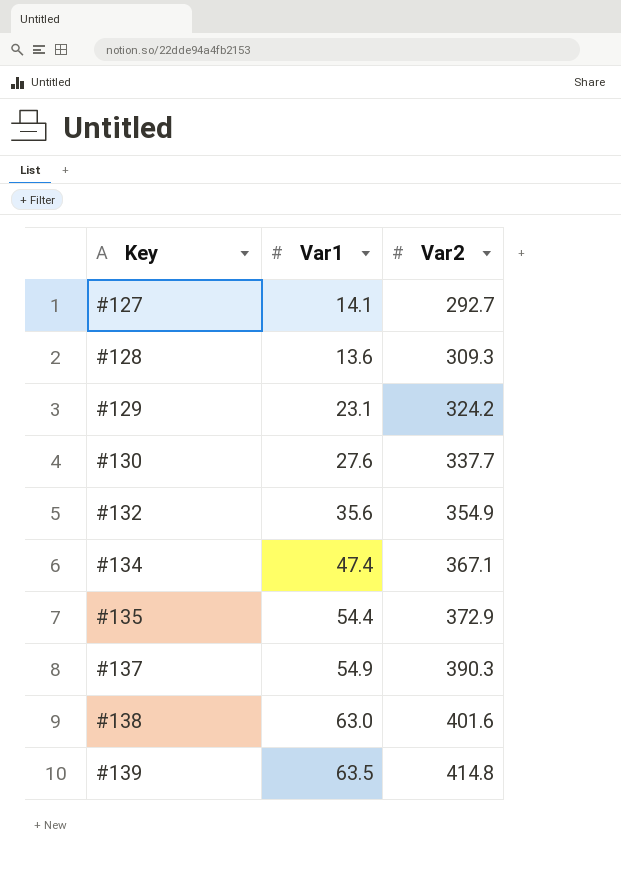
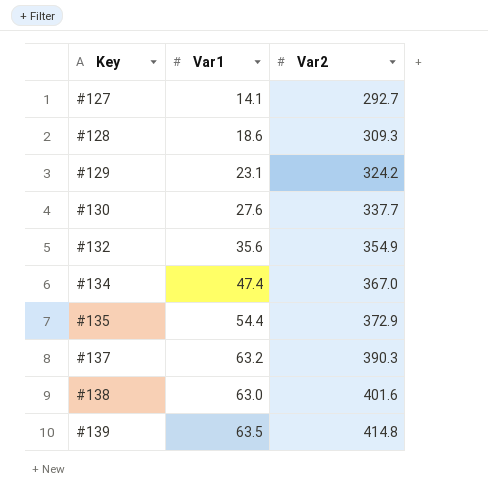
#128 | Var1: 13.6 -> 18.6
#134 | Var2: 367.1 -> 367.0
#137 | Var1: 54.9 -> 63.2

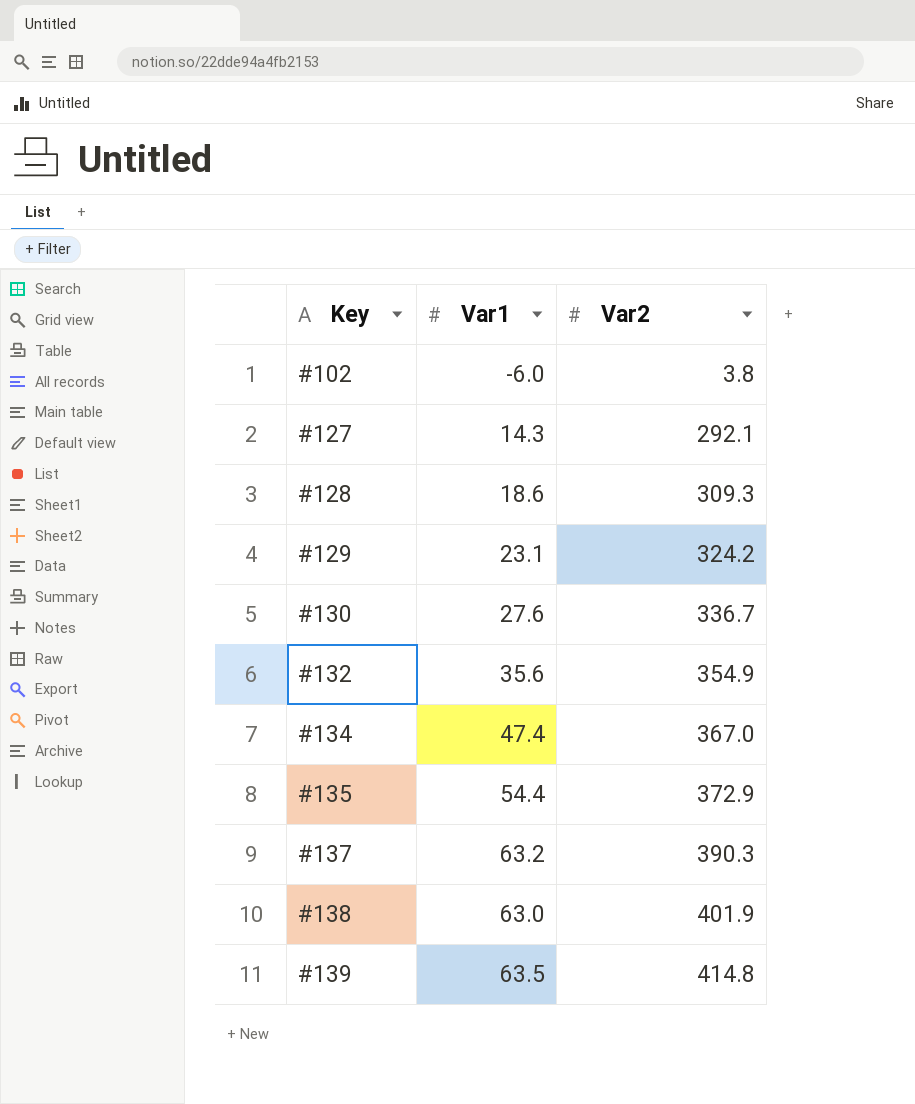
row #102: none -> -6.0 | 3.8
#127 | Var1: 14.1 -> 14.3
#127 | Var2: 292.7 -> 292.1
#130 | Var2: 337.7 -> 336.7
#138 | Var2: 401.6 -> 401.9

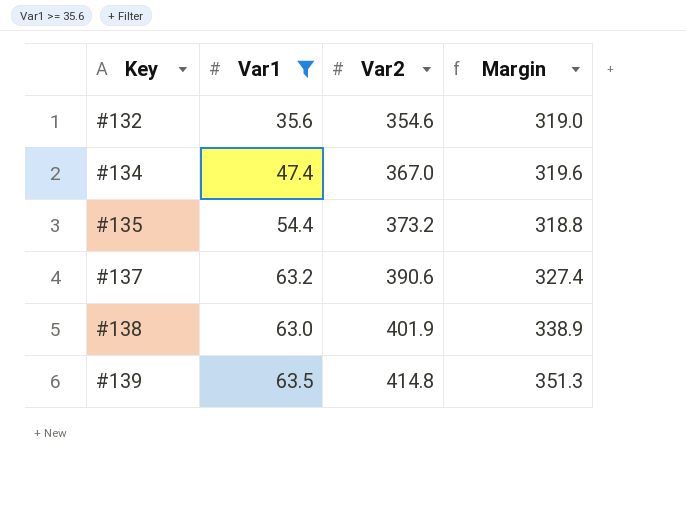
filter: none -> Var1 >= 35.6
column Margin | formula: none -> [Var2] - [Var1]
#132 | Var2: 354.9 -> 354.6
#135 | Var2: 372.9 -> 373.2
#137 | Var2: 390.3 -> 390.6

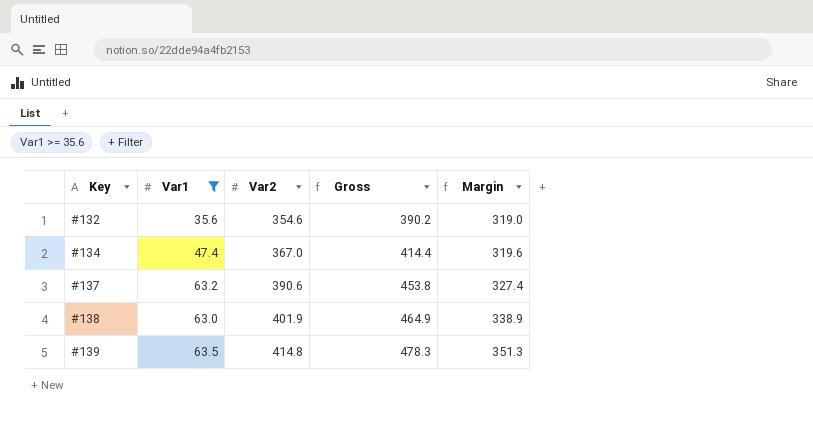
column Gross | formula: none -> [Var1] + [Var2]
row #135: 54.4 | 373.2 | 318.8 -> none

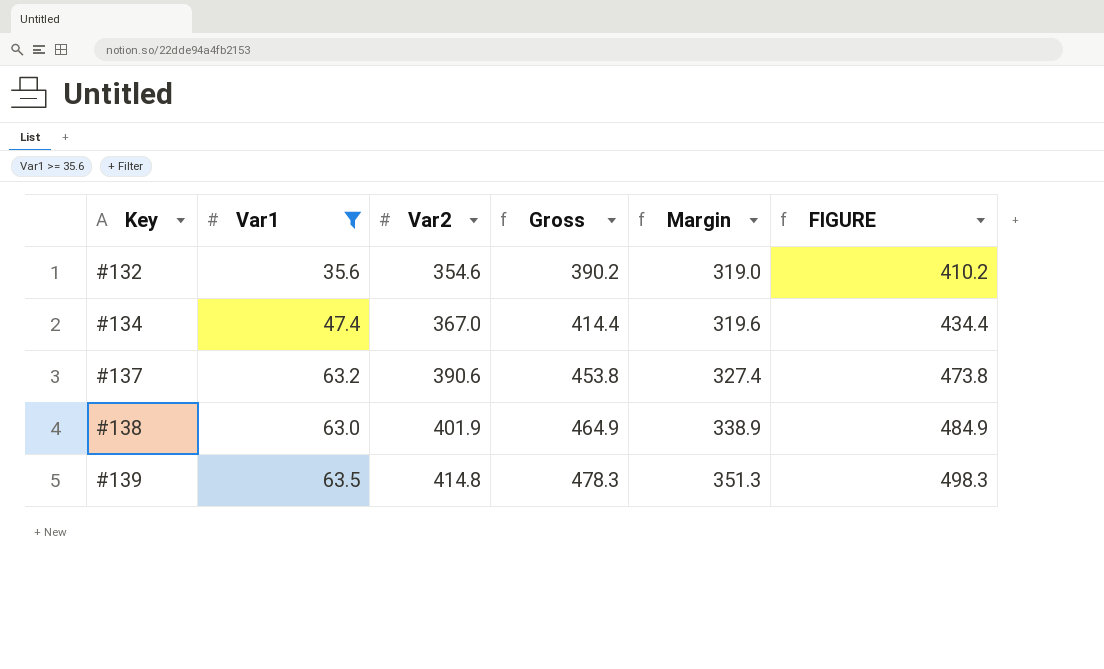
column FIGURE | formula: none -> [Gross] + 20

